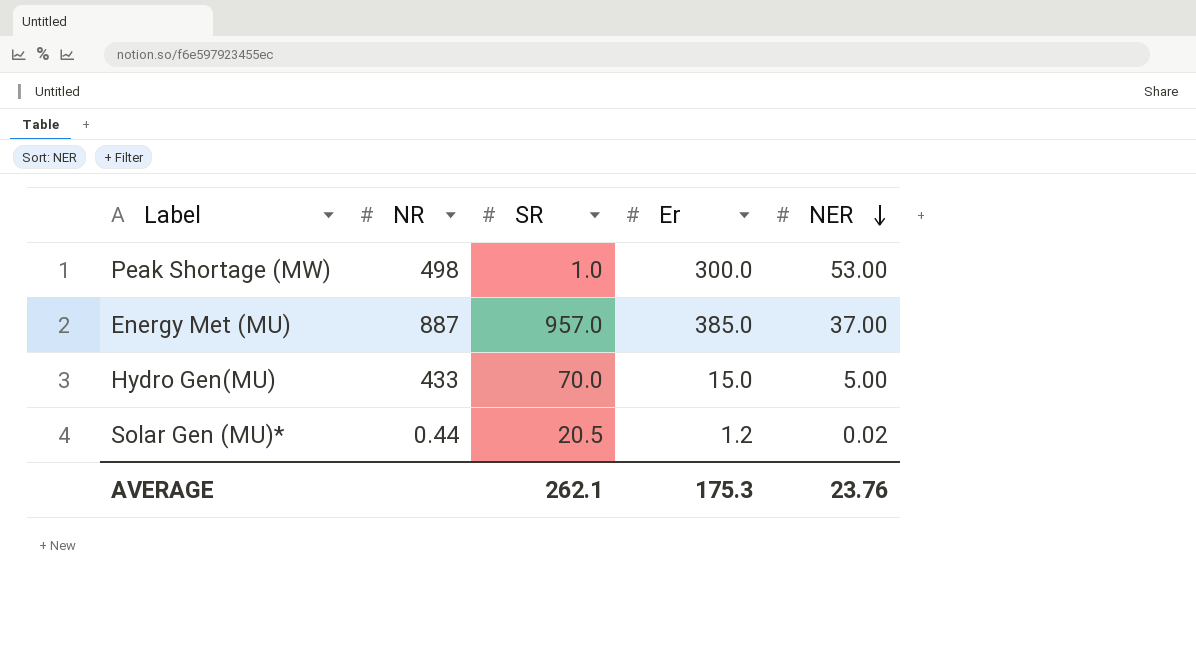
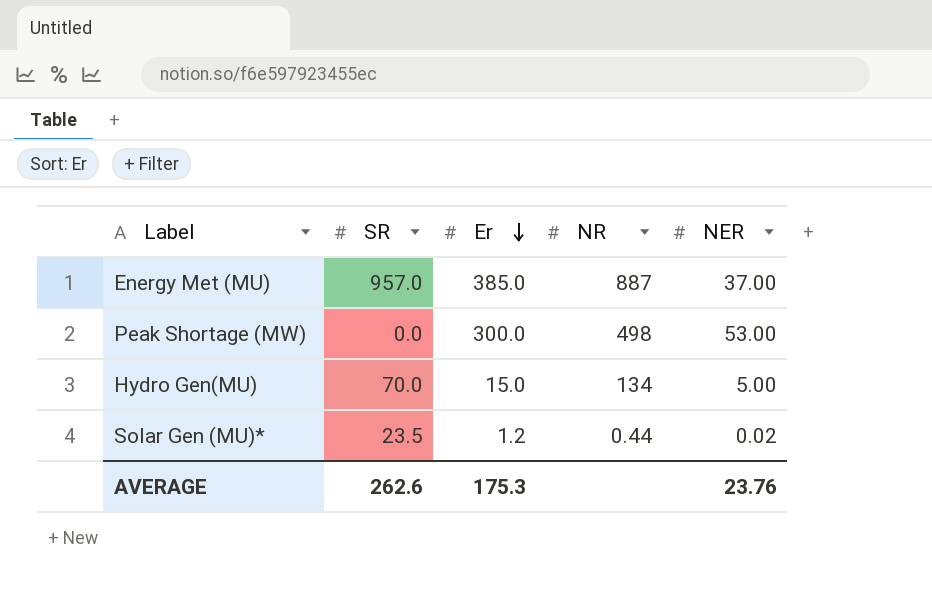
row order: NER descending -> Er descending
column NR | position: 2 -> 4
Peak Shortage (MW) | SR: 1.0 -> 0.0
Hydro Gen(MU) | NR: 433 -> 134
Solar Gen (MU)* | SR: 20.5 -> 23.5
AVERAGE | SR: 262.1 -> 262.6

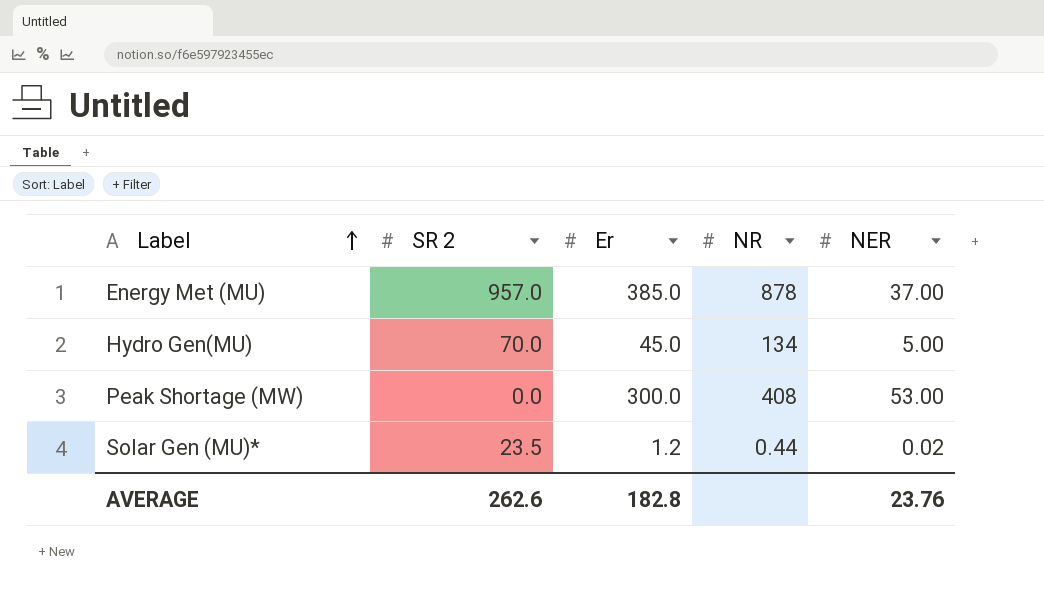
row order: Er descending -> Label ascending
column name: SR -> SR 2
Energy Met (MU) | NR: 887 -> 878
Hydro Gen(MU) | Er: 15.0 -> 45.0
Peak Shortage (MW) | NR: 498 -> 408
AVERAGE | Er: 175.3 -> 182.8

